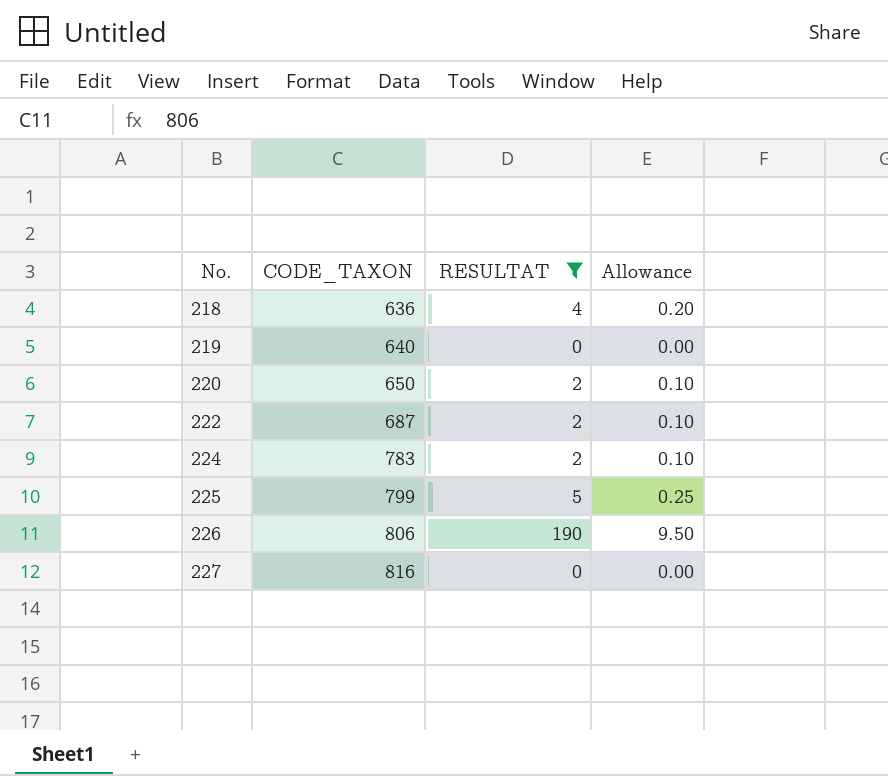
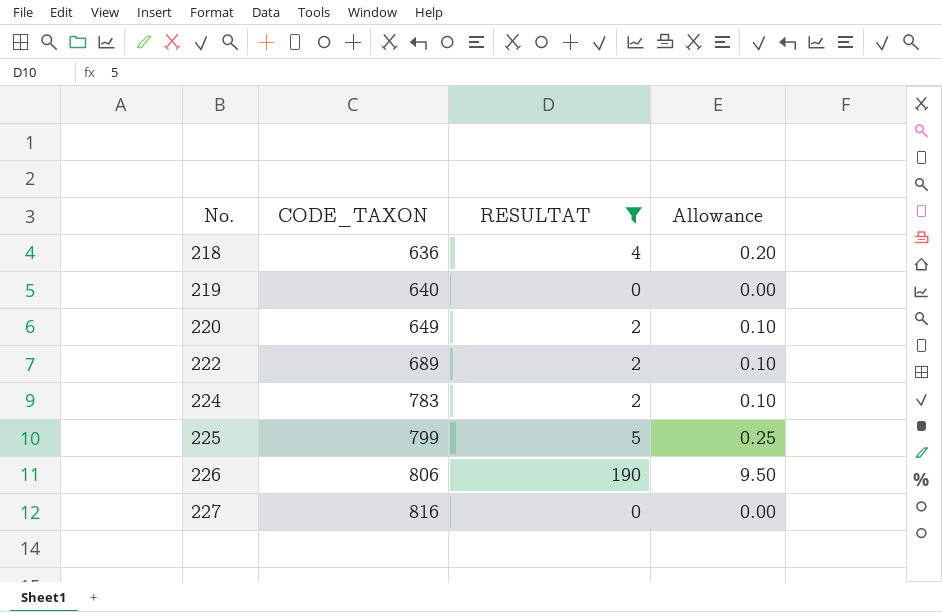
220 | CODE_TAXON: 650 -> 649
222 | CODE_TAXON: 687 -> 689

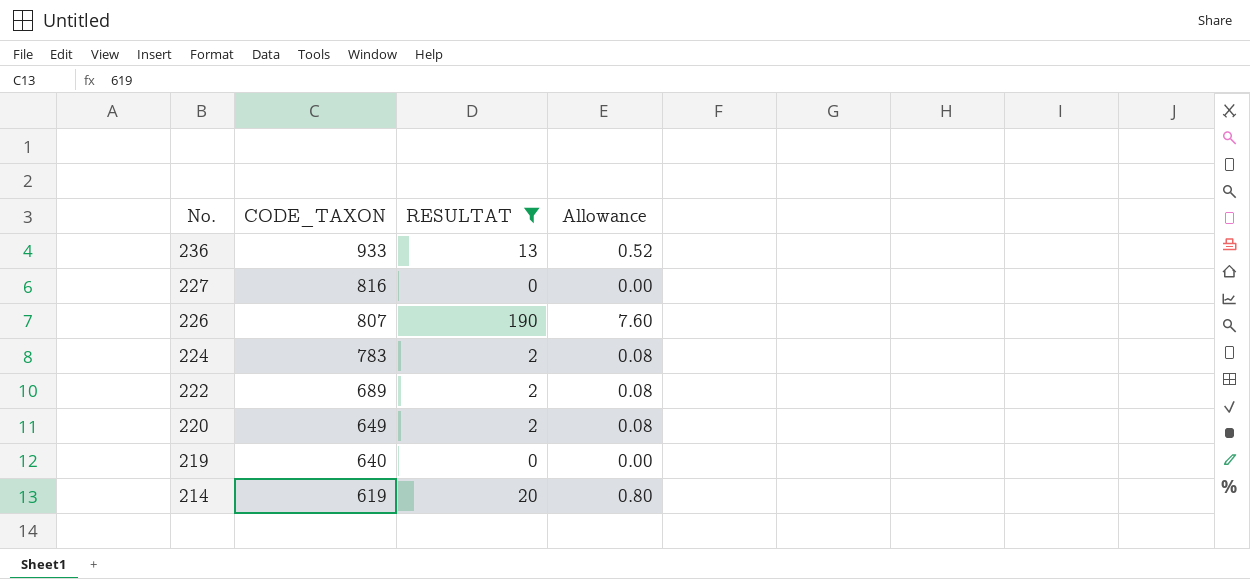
row order: No. ascending -> No. descending
column Allowance | formula: [RESULTAT] * 0.05 -> [RESULTAT] * 0.04
row 218: 636 | 4 | 0.20 -> none
row 225: 799 | 5 | 0.25 -> none
row 236: none -> 933 | 13 | 0.52
226 | CODE_TAXON: 806 -> 807
row 214: none -> 619 | 20 | 0.80

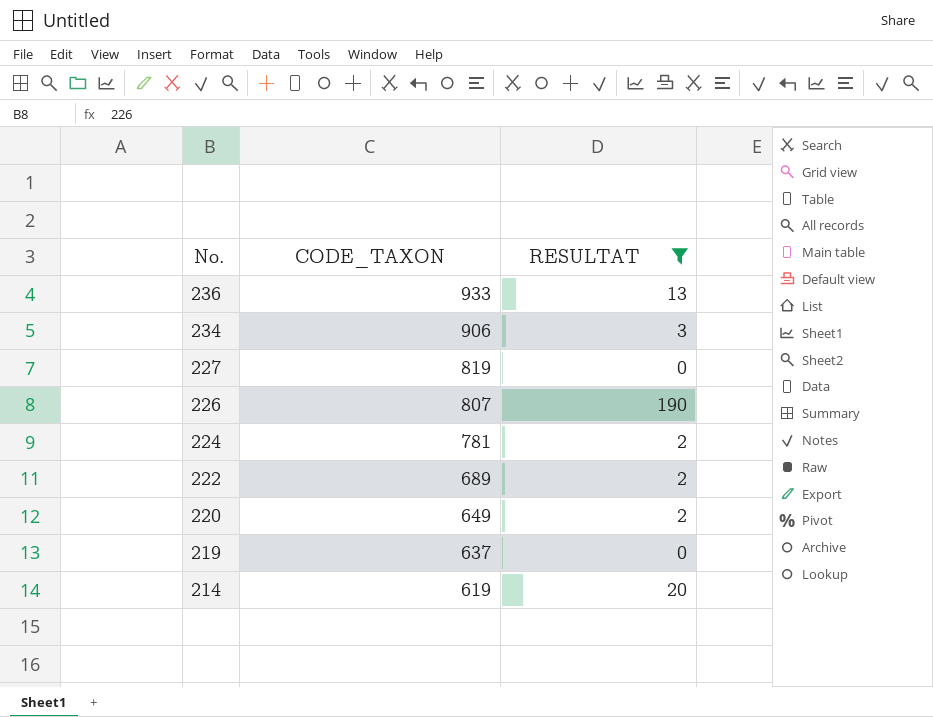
column Allowance | formula: [RESULTAT] * 0.04 -> none
row 234: none -> 906 | 3
227 | CODE_TAXON: 816 -> 819
224 | CODE_TAXON: 783 -> 781
219 | CODE_TAXON: 640 -> 637

